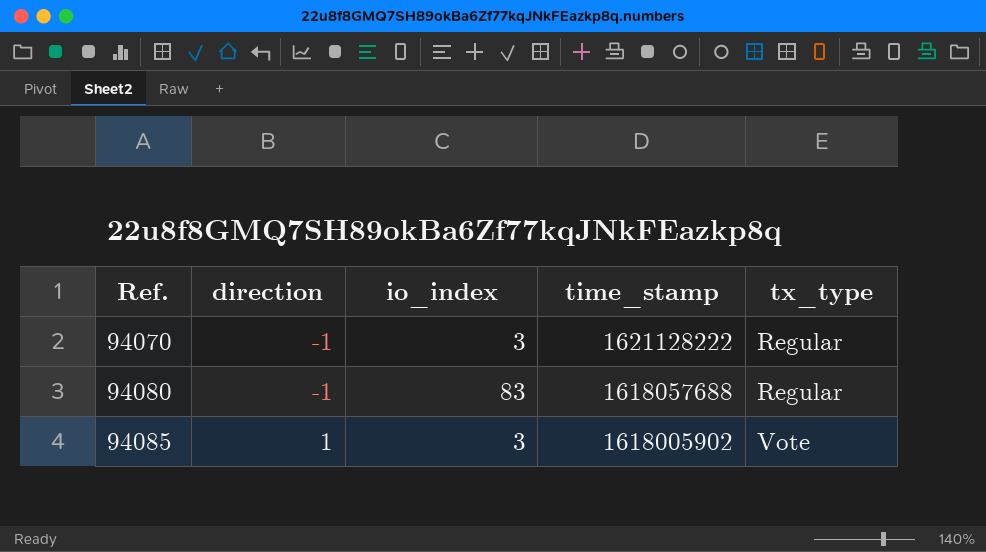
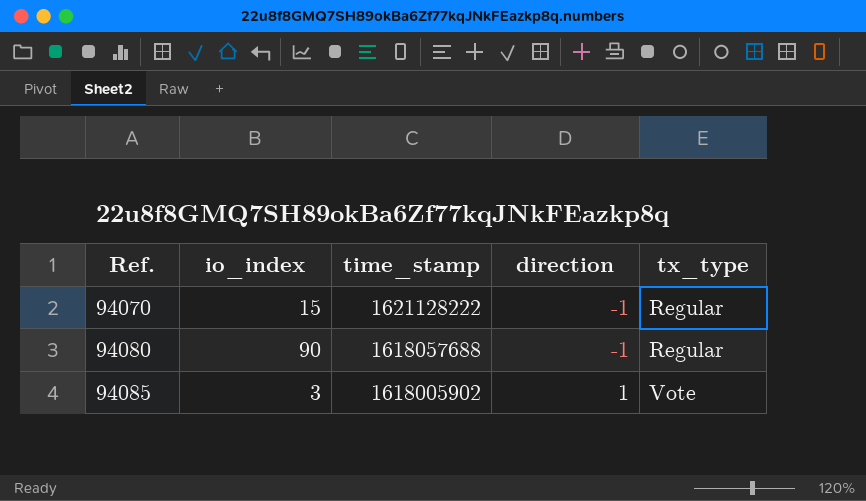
column direction | position: 2 -> 4
94070 | io_index: 3 -> 15
94080 | io_index: 83 -> 90

